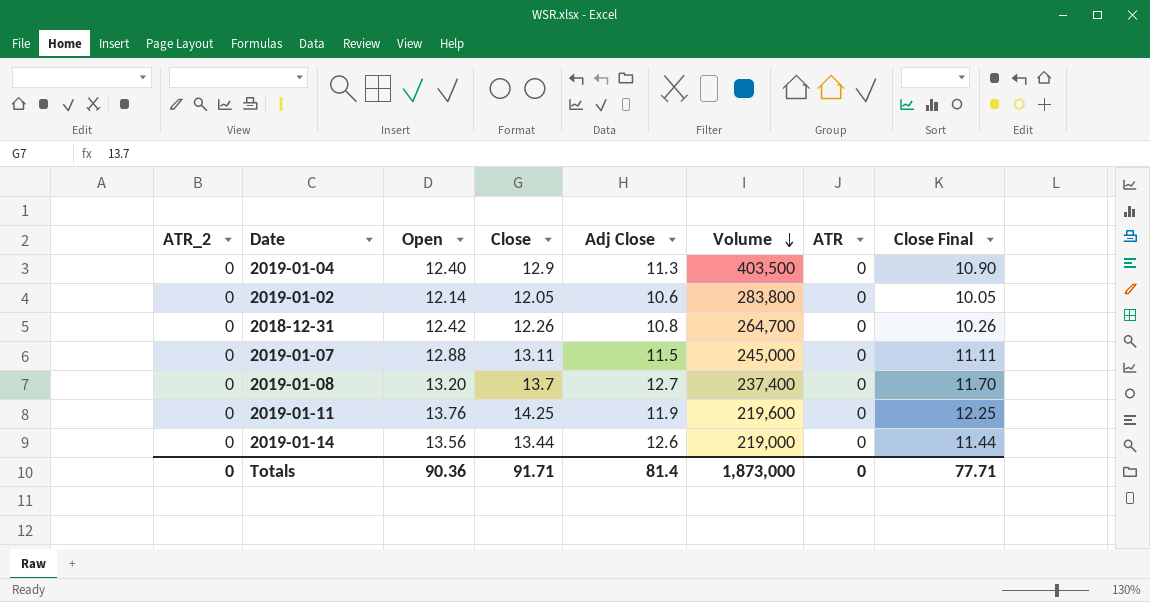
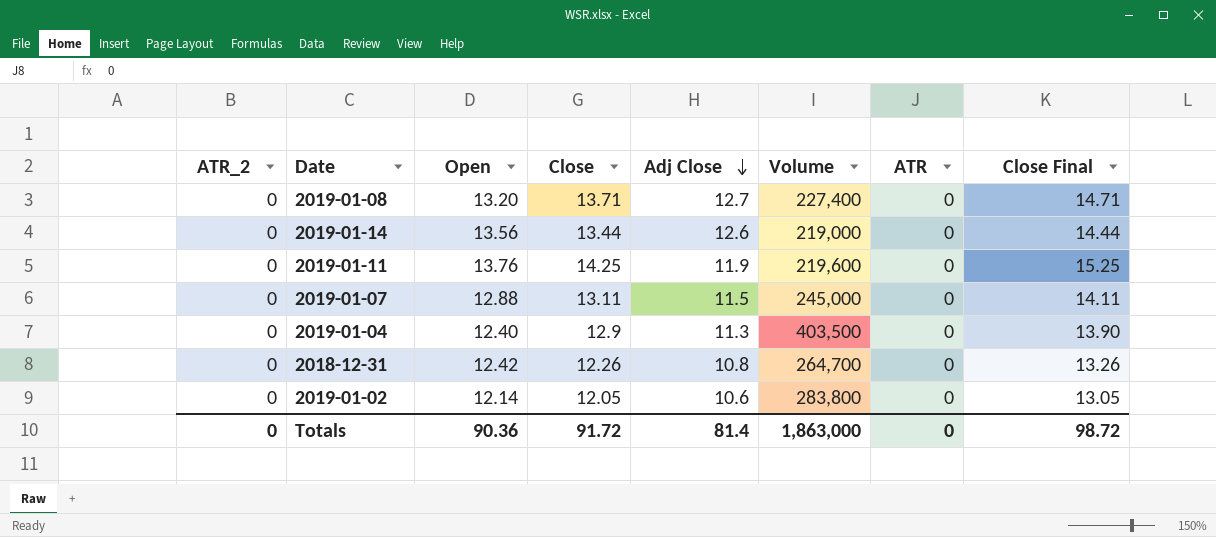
row order: Volume descending -> Adj Close descending
column Close Final | formula: [Close] - 2 -> [Close] + 1
2019-01-08 | Close: 13.7 -> 13.71
2019-01-08 | Volume: 237,400 -> 227,400
Totals | Close: 91.71 -> 91.72
Totals | Volume: 1,873,000 -> 1,863,000
Totals | Close Final: 77.71 -> 98.72

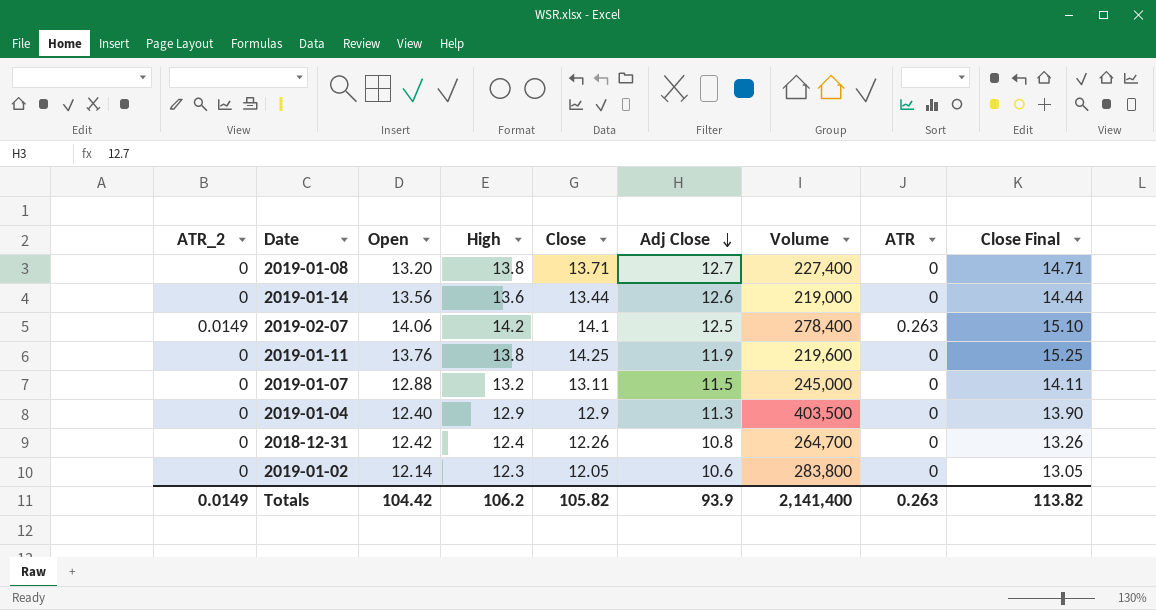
column High | position: none -> 4
row 2019-02-07: none -> 0.0149 | 14.06 | 14.2 | 14.1 | 12.5 | 278,400 | 0.263 | 15.10
Totals | ATR_2: 0 -> 0.0149
Totals | Open: 90.36 -> 104.42
Totals | Close: 91.72 -> 105.82
Totals | Adj Close: 81.4 -> 93.9
Totals | Volume: 1,863,000 -> 2,141,400
Totals | ATR: 0 -> 0.263
Totals | Close Final: 98.72 -> 113.82

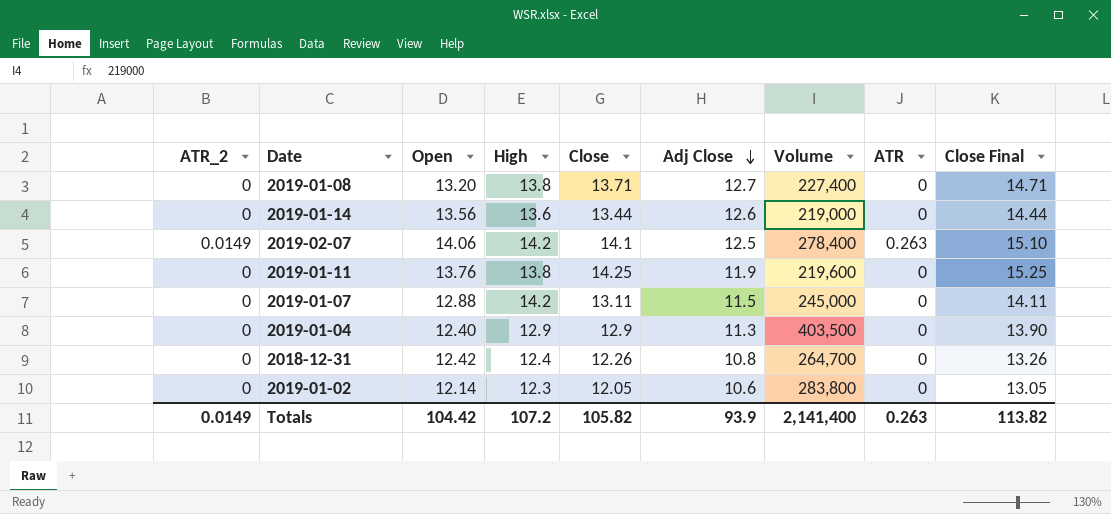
2019-01-07 | High: 13.2 -> 14.2
Totals | High: 106.2 -> 107.2

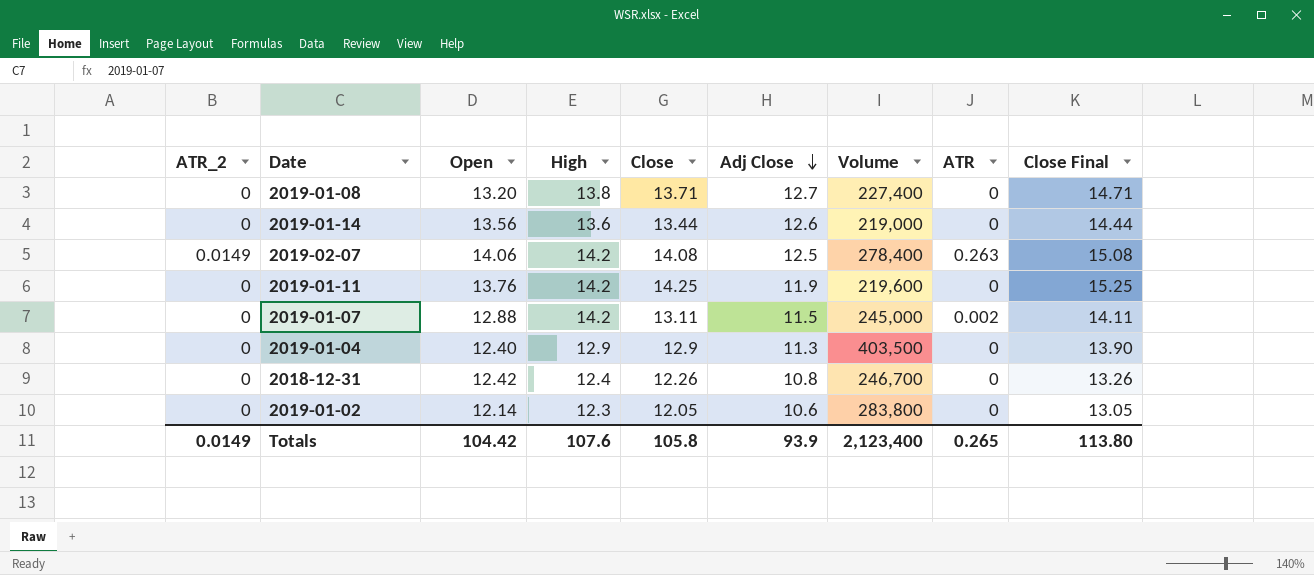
2019-02-07 | Close: 14.1 -> 14.08
2019-02-07 | Close Final: 15.10 -> 15.08
2019-01-11 | High: 13.8 -> 14.2
2019-01-07 | ATR: 0 -> 0.002
2018-12-31 | Volume: 264,700 -> 246,700
Totals | High: 107.2 -> 107.6
Totals | Close: 105.82 -> 105.8
Totals | Volume: 2,141,400 -> 2,123,400
Totals | ATR: 0.263 -> 0.265
Totals | Close Final: 113.82 -> 113.80

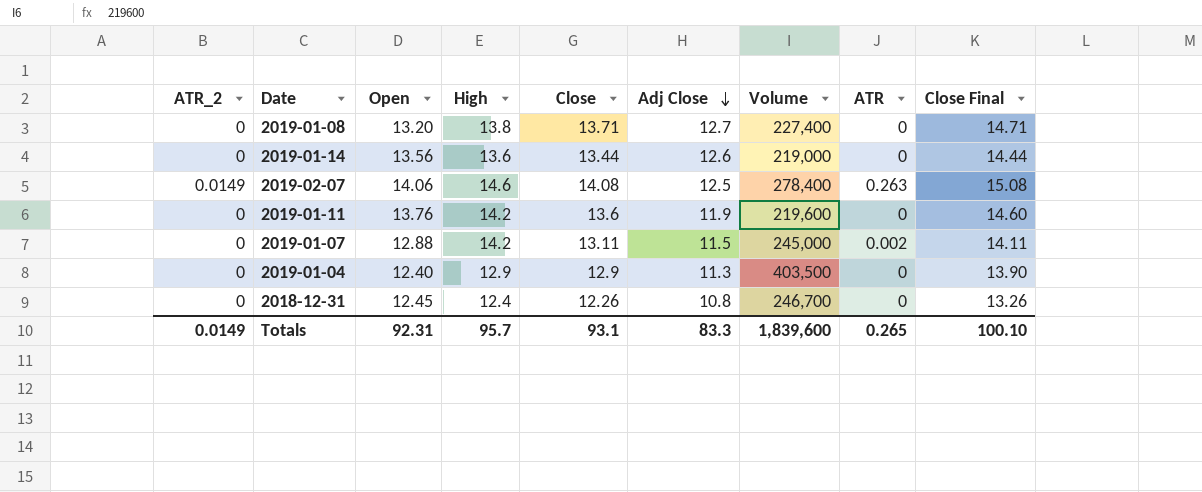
row 2019-01-02: 0 | 12.14 | 12.3 | 12.05 | 10.6 | 283,800 | 0 | 13.05 -> none
2019-02-07 | High: 14.2 -> 14.6
2019-01-11 | Close: 14.25 -> 13.6
2019-01-11 | Close Final: 15.25 -> 14.60
2018-12-31 | Open: 12.42 -> 12.45
Totals | Open: 104.42 -> 92.31
Totals | High: 107.6 -> 95.7
Totals | Close: 105.8 -> 93.1
Totals | Adj Close: 93.9 -> 83.3
Totals | Volume: 2,123,400 -> 1,839,600
Totals | Close Final: 113.80 -> 100.10

